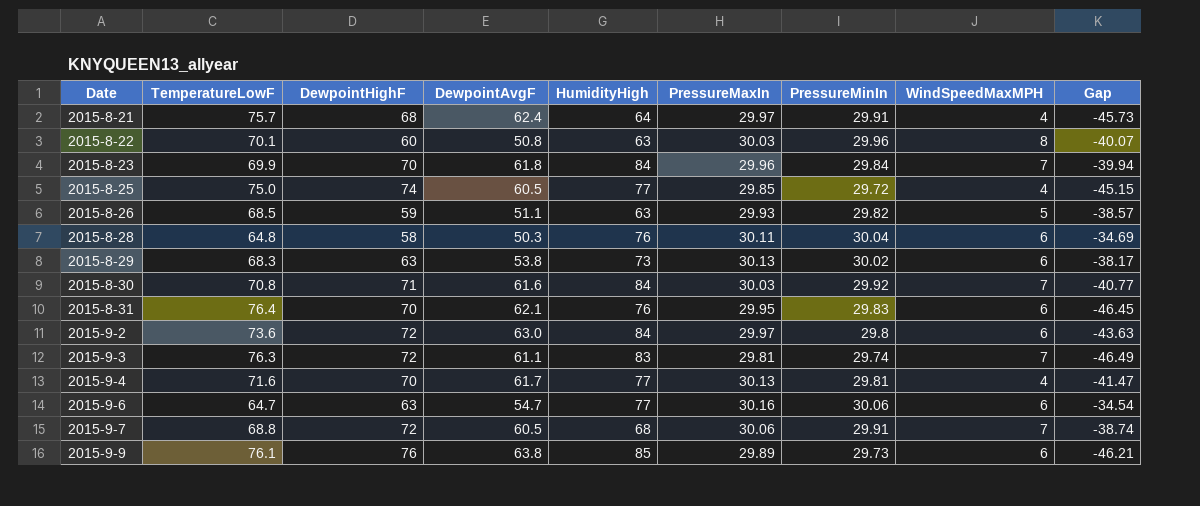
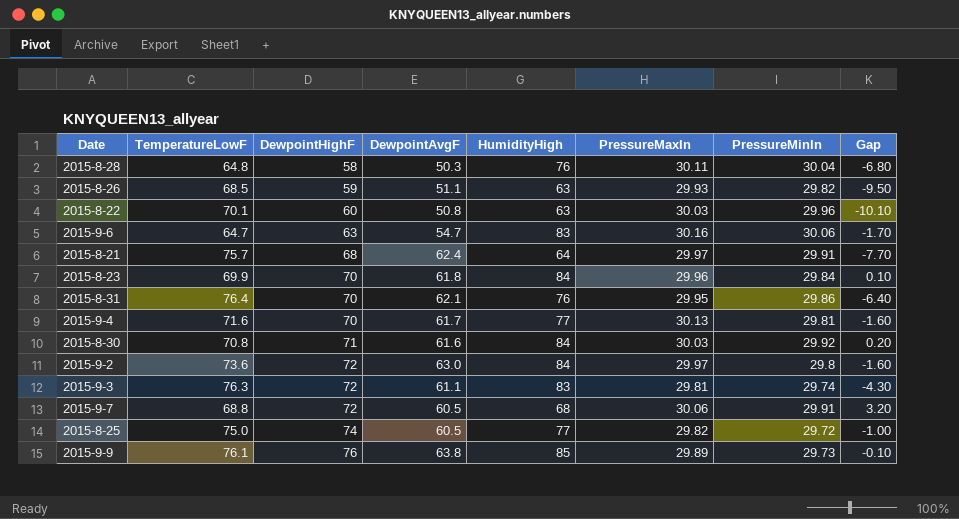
row order: Date ascending -> DewpointHighF ascending
column WindSpeedMaxMPH | position: 8 -> none
column Gap | formula: [PressureMaxIn] - [TemperatureLowF] -> [DewpointHighF] - [TemperatureLowF]
row 2015-8-29: 68.3 | 63 | 53.8 | 73 | 30.13 | 30.02 | 6 | -38.17 -> none
2015-9-6 | HumidityHigh: 77 -> 83
2015-8-31 | PressureMinIn: 29.83 -> 29.86
2015-8-25 | PressureMaxIn: 29.85 -> 29.82

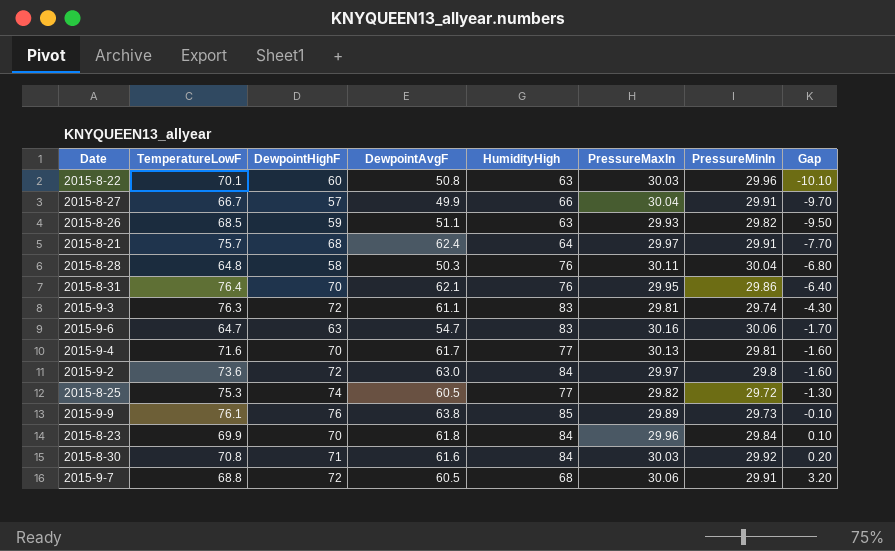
row order: DewpointHighF ascending -> Gap ascending
row 2015-8-27: none -> 66.7 | 57 | 49.9 | 66 | 30.04 | 29.91 | -9.70
2015-8-25 | TemperatureLowF: 75.0 -> 75.3
2015-8-25 | Gap: -1.00 -> -1.30

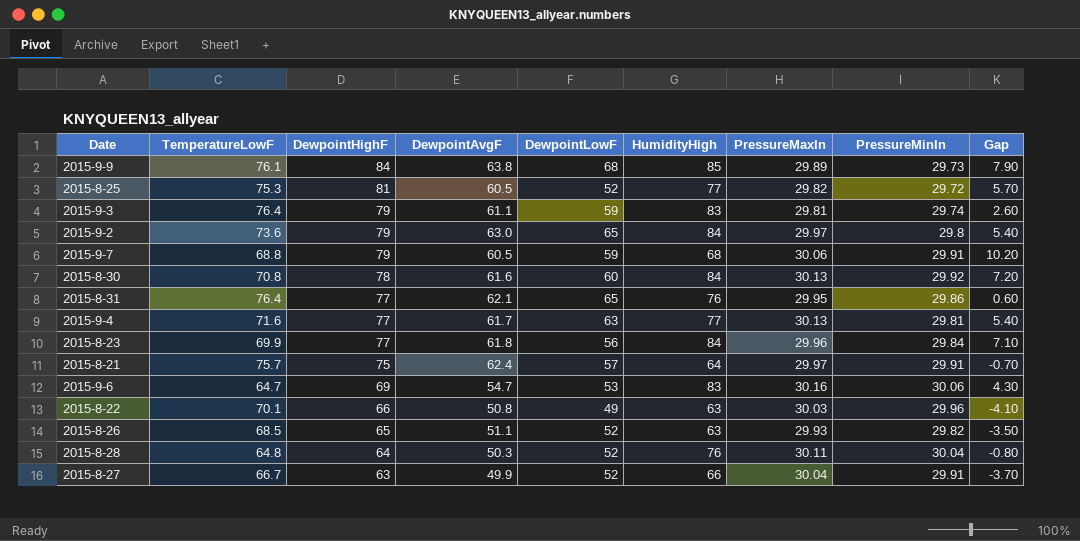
row order: Gap ascending -> DewpointHighF descending
column DewpointLowF | position: none -> 5
2015-9-9 | DewpointHighF: 76 -> 84
2015-9-9 | Gap: -0.10 -> 7.90
2015-8-25 | DewpointHighF: 74 -> 81
2015-8-25 | Gap: -1.30 -> 5.70
2015-9-3 | TemperatureLowF: 76.3 -> 76.4
2015-9-3 | DewpointHighF: 72 -> 79
2015-9-3 | Gap: -4.30 -> 2.60
2015-9-2 | DewpointHighF: 72 -> 79
2015-9-2 | Gap: -1.60 -> 5.40
2015-9-7 | DewpointHighF: 72 -> 79
2015-9-7 | Gap: 3.20 -> 10.20
2015-8-30 | DewpointHighF: 71 -> 78
2015-8-30 | PressureMaxIn: 30.03 -> 30.13
2015-8-30 | Gap: 0.20 -> 7.20
2015-8-31 | DewpointHighF: 70 -> 77
2015-8-31 | Gap: -6.40 -> 0.60
2015-9-4 | DewpointHighF: 70 -> 77
2015-9-4 | Gap: -1.60 -> 5.40
2015-8-23 | DewpointHighF: 70 -> 77
2015-8-23 | Gap: 0.10 -> 7.10
2015-8-21 | DewpointHighF: 68 -> 75
2015-8-21 | Gap: -7.70 -> -0.70
2015-9-6 | DewpointHighF: 63 -> 69
2015-9-6 | Gap: -1.70 -> 4.30
2015-8-22 | DewpointHighF: 60 -> 66
2015-8-22 | Gap: -10.10 -> -4.10
2015-8-26 | DewpointHighF: 59 -> 65
2015-8-26 | Gap: -9.50 -> -3.50
2015-8-28 | DewpointHighF: 58 -> 64
2015-8-28 | Gap: -6.80 -> -0.80
2015-8-27 | DewpointHighF: 57 -> 63
2015-8-27 | Gap: -9.70 -> -3.70

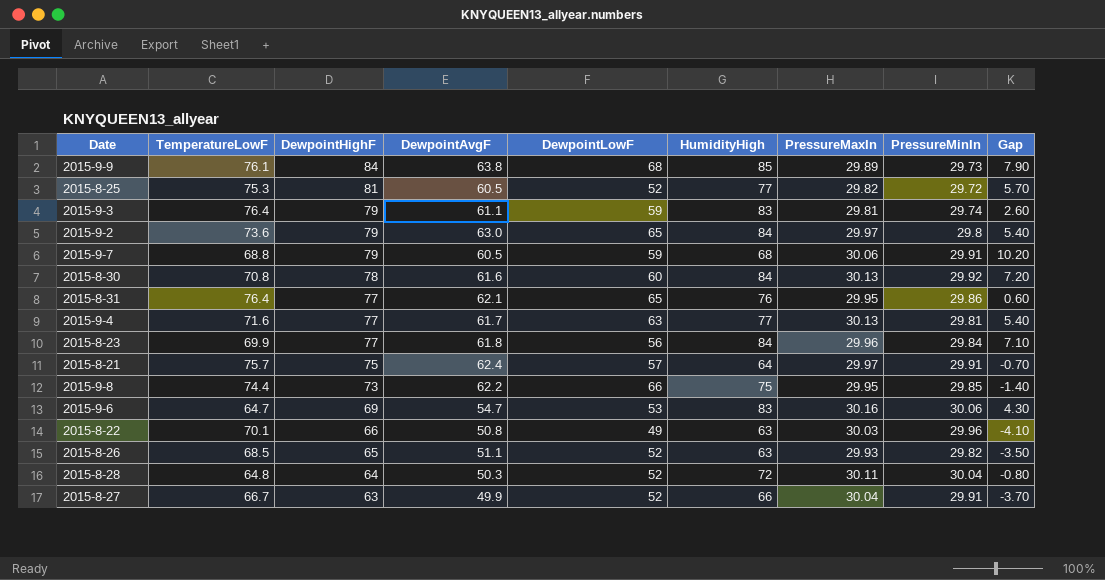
row 2015-9-8: none -> 74.4 | 73 | 62.2 | 66 | 75 | 29.95 | 29.85 | -1.40
2015-8-28 | HumidityHigh: 76 -> 72

